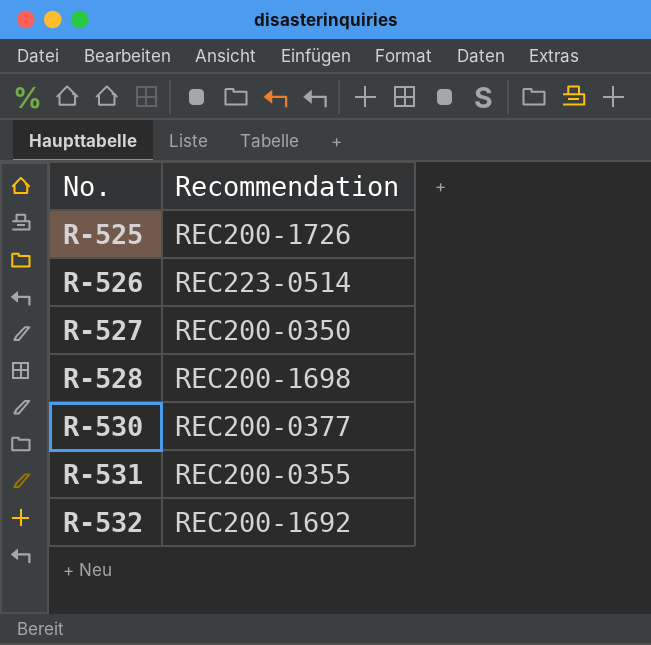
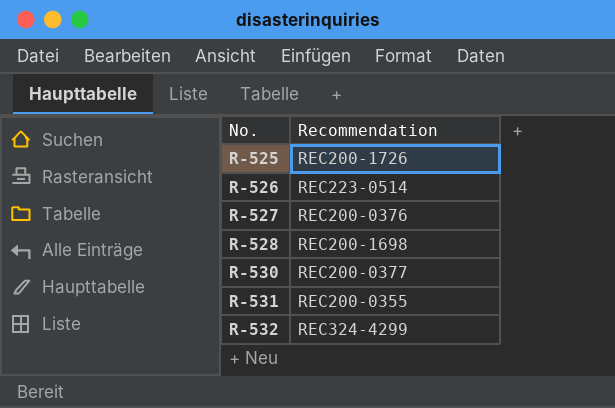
R-527 | Recommendation: REC200-0350 -> REC200-0376
R-532 | Recommendation: REC200-1692 -> REC324-4299

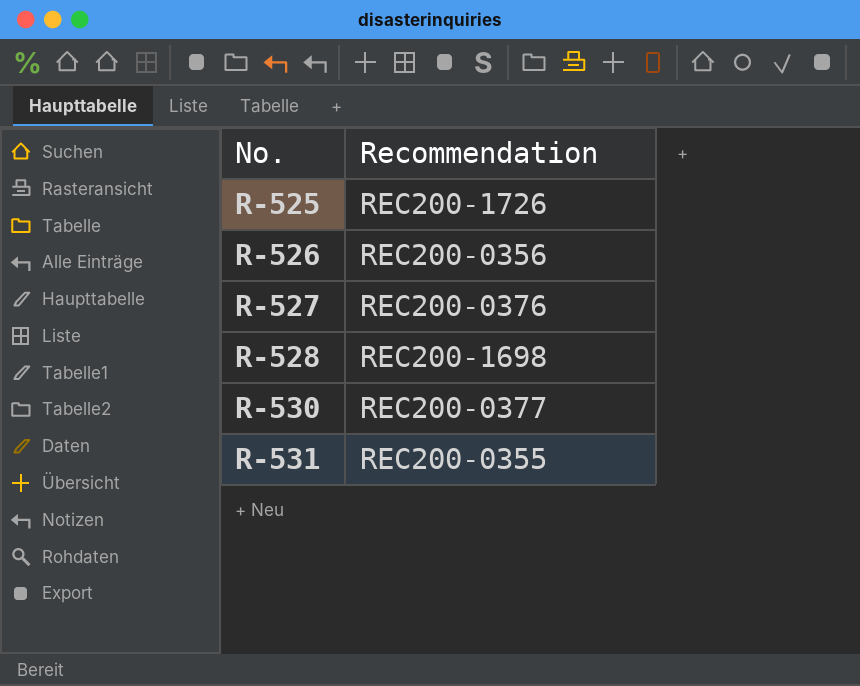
row R-532: REC324-4299 -> none
R-526 | Recommendation: REC223-0514 -> REC200-0356

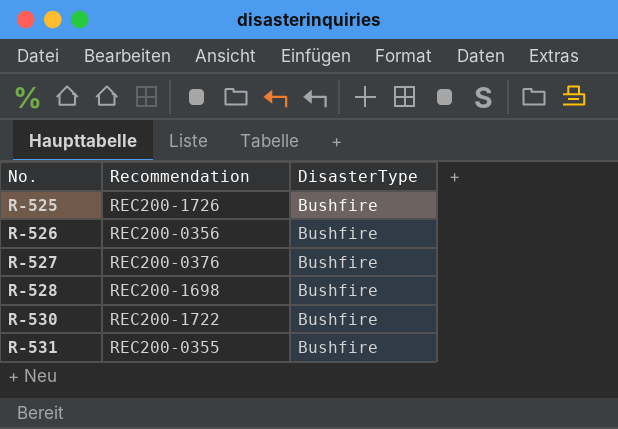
column DisasterType | position: none -> 3
R-530 | Recommendation: REC200-0377 -> REC200-1722

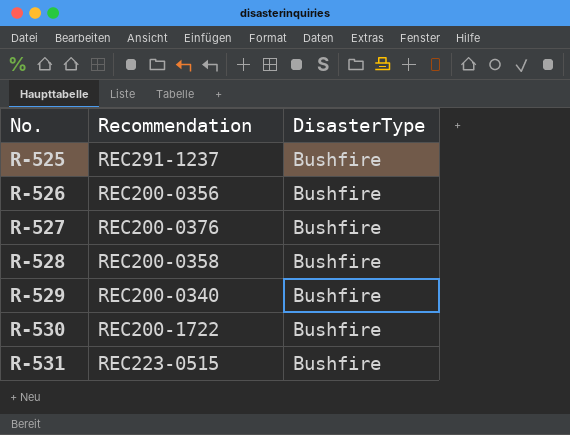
R-525 | Recommendation: REC200-1726 -> REC291-1237
R-528 | Recommendation: REC200-1698 -> REC200-0358
row R-529: none -> REC200-0340 | Bushfire
R-531 | Recommendation: REC200-0355 -> REC223-0515

